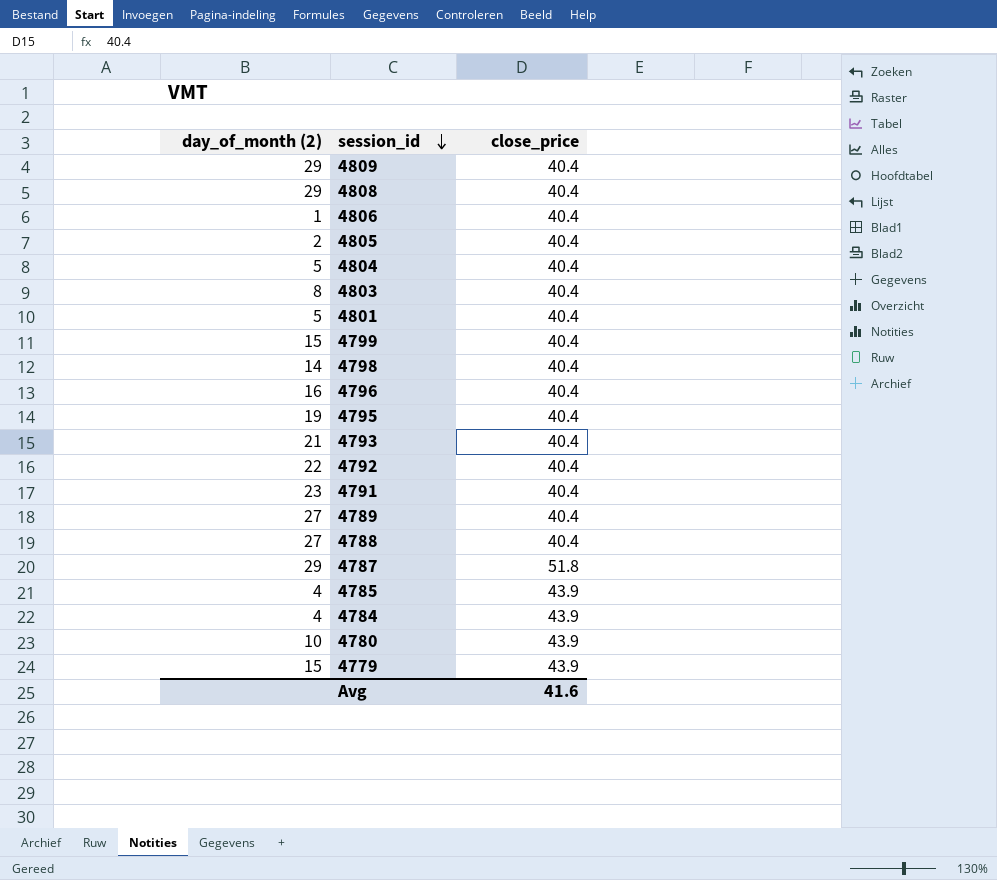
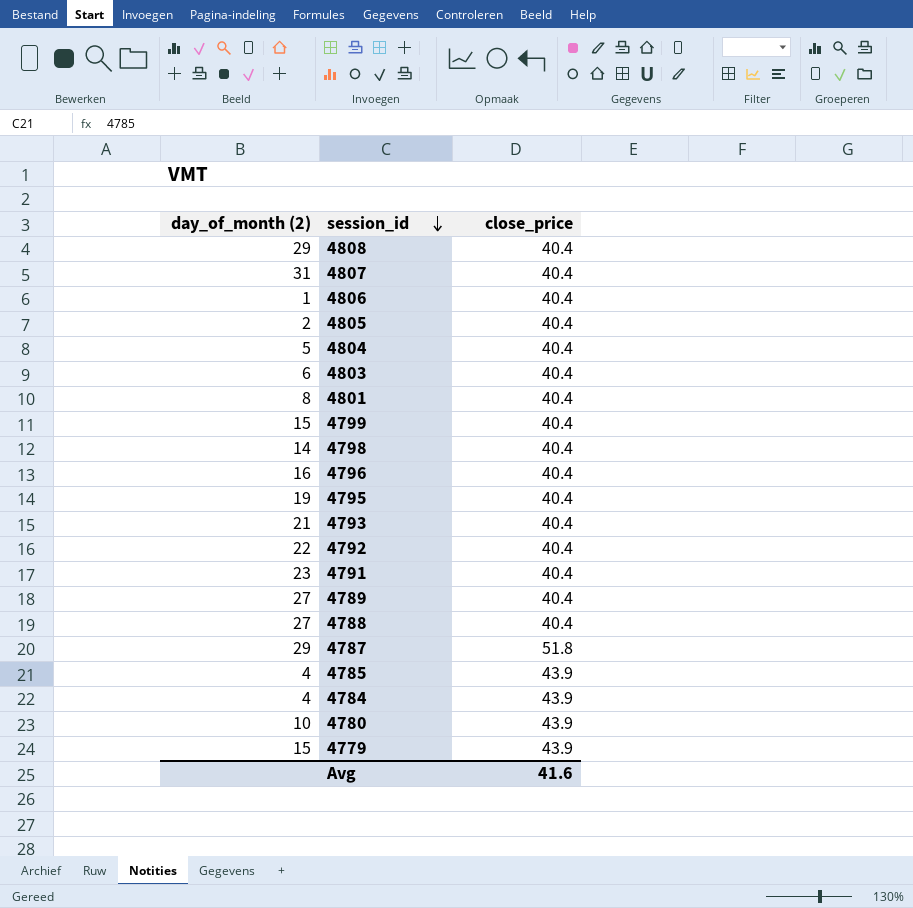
row 4809: 29 | 40.4 -> none
row 4807: none -> 31 | 40.4
4803 | day_of_month (2): 8 -> 6
4801 | day_of_month (2): 5 -> 8

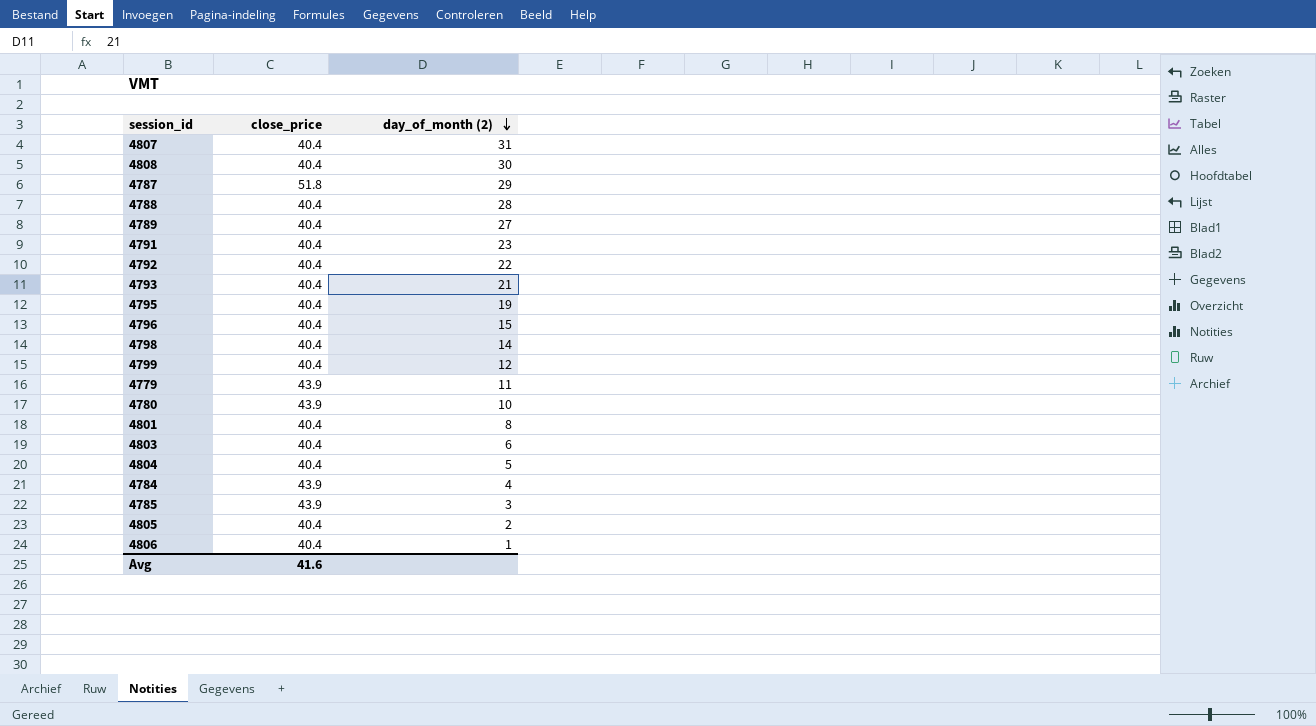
row order: session_id descending -> day_of_month (2) descending
column day_of_month (2) | position: 1 -> 3
4808 | day_of_month (2): 29 -> 30
4788 | day_of_month (2): 27 -> 28
4796 | day_of_month (2): 16 -> 15
4799 | day_of_month (2): 15 -> 12
4779 | day_of_month (2): 15 -> 11
4785 | day_of_month (2): 4 -> 3

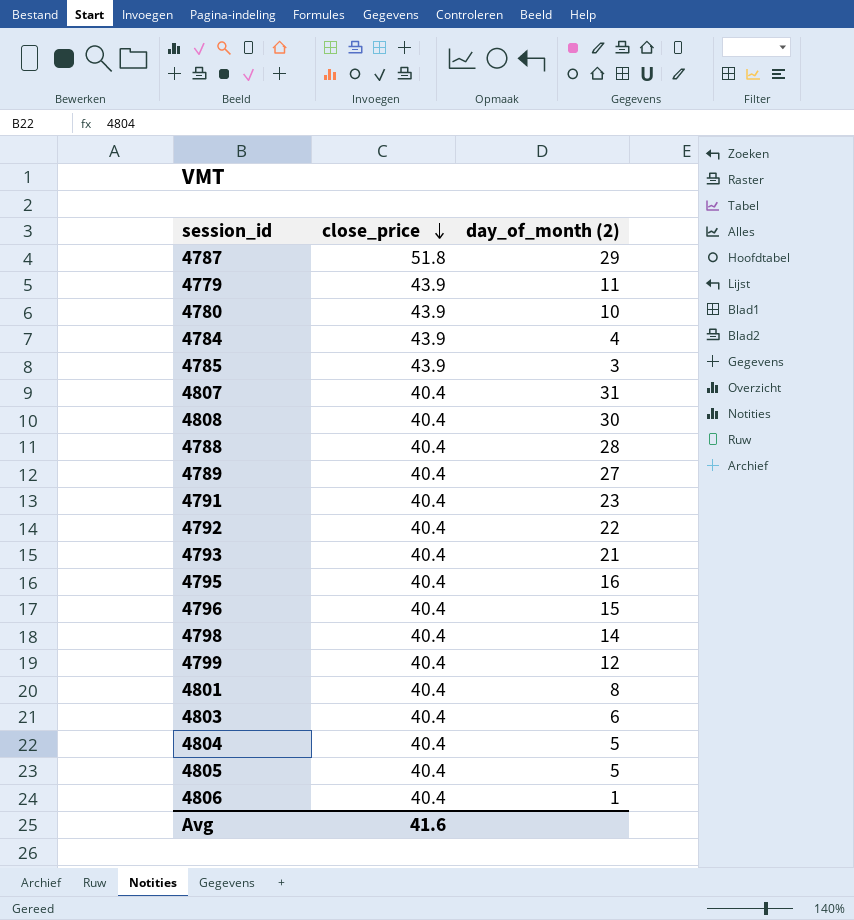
row order: day_of_month (2) descending -> close_price descending
4795 | day_of_month (2): 19 -> 16
4805 | day_of_month (2): 2 -> 5

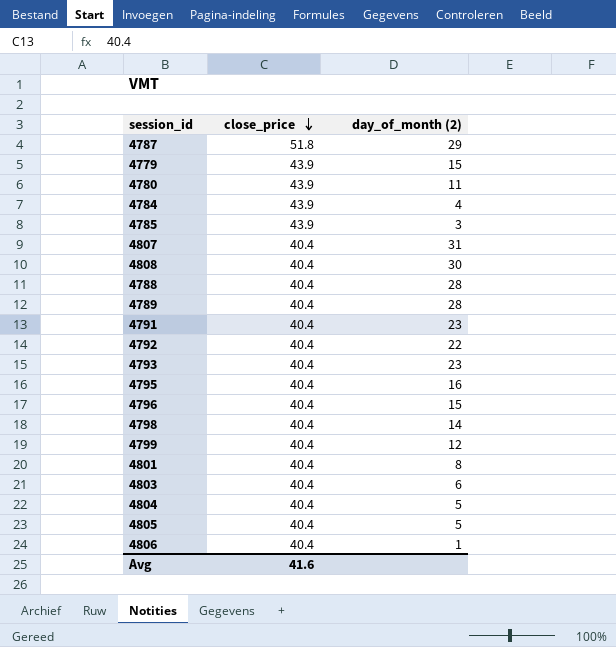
4779 | day_of_month (2): 11 -> 15
4780 | day_of_month (2): 10 -> 11
4789 | day_of_month (2): 27 -> 28
4793 | day_of_month (2): 21 -> 23

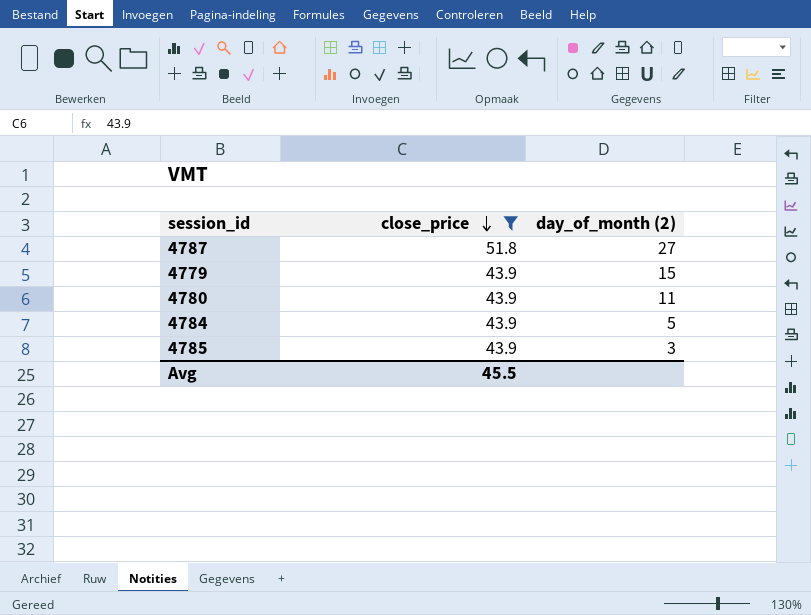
filter: none -> close_price != 40.4
4787 | day_of_month (2): 29 -> 27
4784 | day_of_month (2): 4 -> 5
Avg | close_price: 41.6 -> 45.5

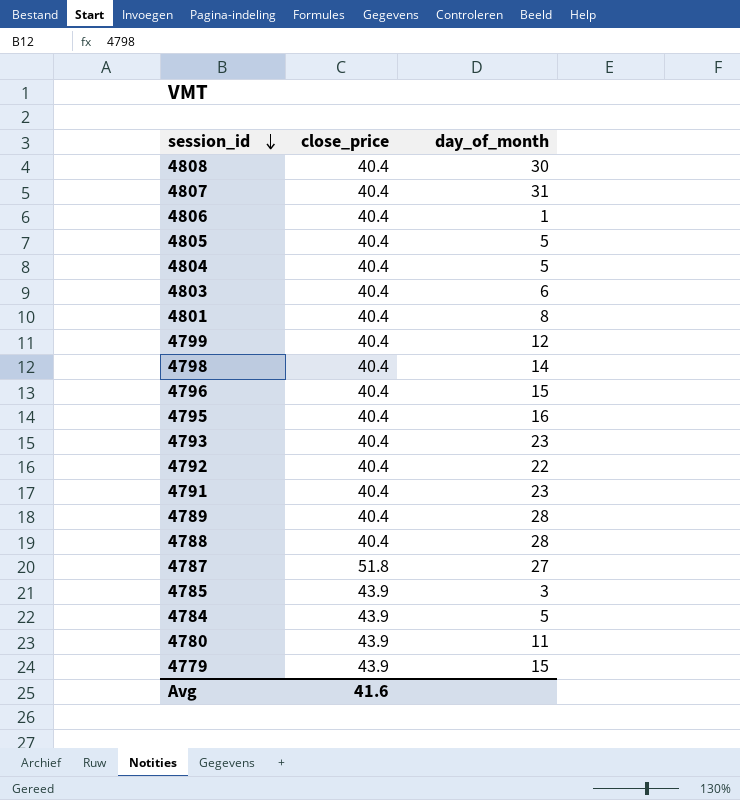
filter: close_price != 40.4 -> none
row order: close_price descending -> session_id descending
column name: day_of_month (2) -> day_of_month
Avg | close_price: 45.5 -> 41.6

